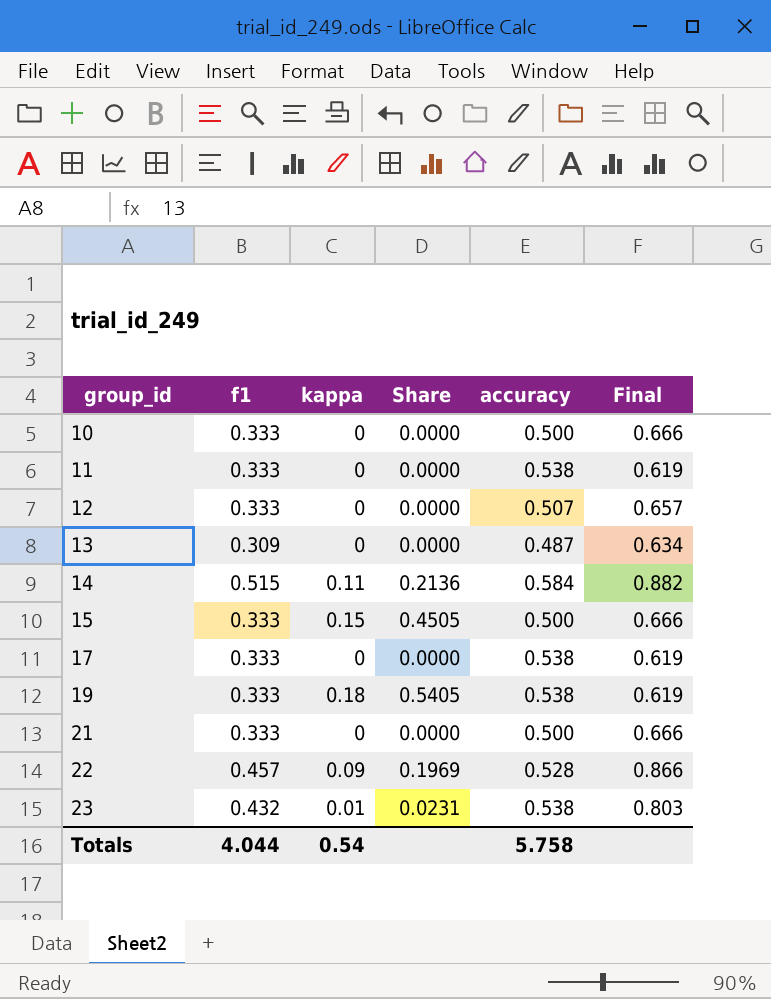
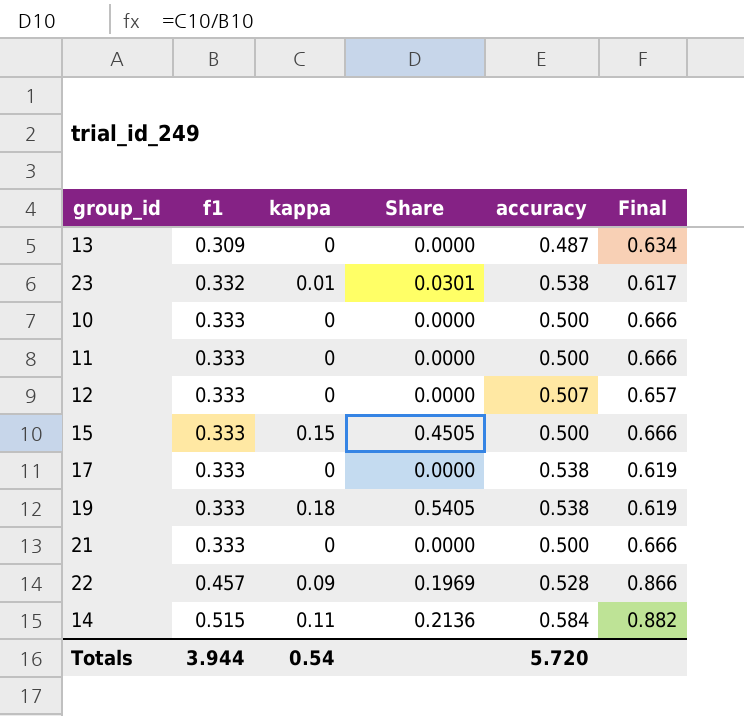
row order: group_id ascending -> f1 ascending
23 | f1: 0.432 -> 0.332
23 | Share: 0.0231 -> 0.0301
23 | Final: 0.803 -> 0.617
11 | accuracy: 0.538 -> 0.500
11 | Final: 0.619 -> 0.666
Totals | f1: 4.044 -> 3.944
Totals | accuracy: 5.758 -> 5.720

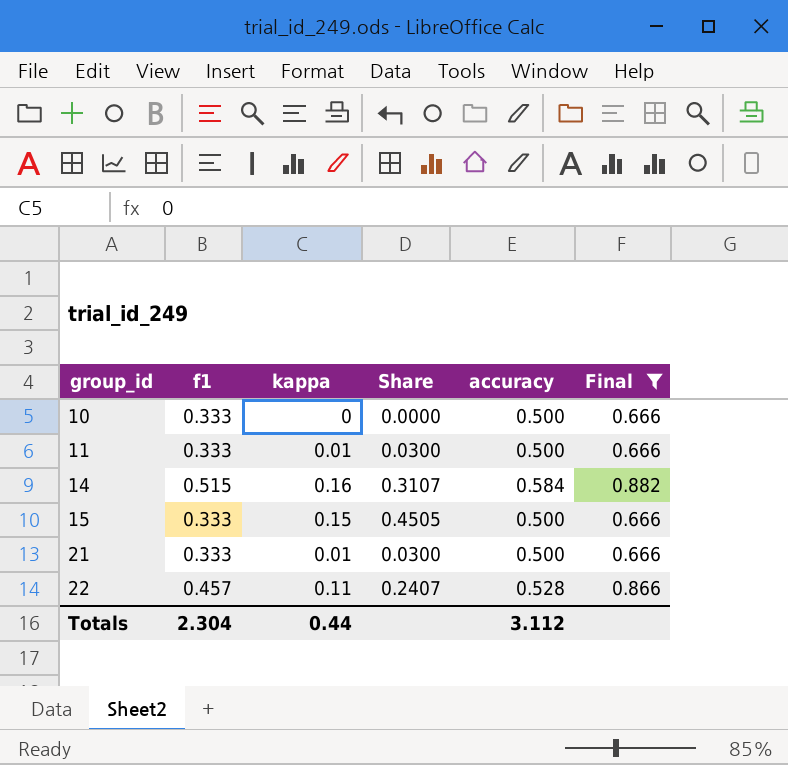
filter: none -> Final >= 0.666
row order: f1 ascending -> group_id ascending
11 | kappa: 0 -> 0.01
11 | Share: 0.0000 -> 0.0300
14 | kappa: 0.11 -> 0.16
14 | Share: 0.2136 -> 0.3107
21 | kappa: 0 -> 0.01
21 | Share: 0.0000 -> 0.0300
22 | kappa: 0.09 -> 0.11
22 | Share: 0.1969 -> 0.2407
Totals | f1: 3.944 -> 2.304
Totals | kappa: 0.54 -> 0.44
Totals | accuracy: 5.720 -> 3.112

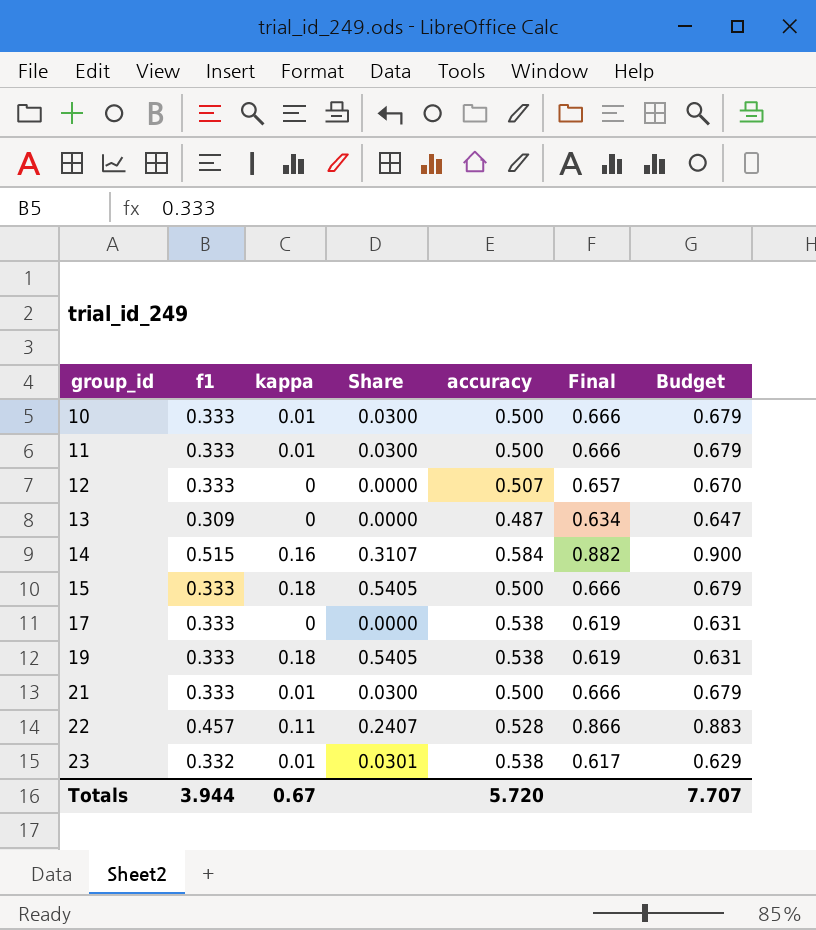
filter: Final >= 0.666 -> none
column Budget | formula: none -> [Final] * 1.02
10 | kappa: 0 -> 0.01
10 | Share: 0.0000 -> 0.0300
15 | kappa: 0.15 -> 0.18
15 | Share: 0.4505 -> 0.5405
Totals | f1: 2.304 -> 3.944
Totals | kappa: 0.44 -> 0.67
Totals | accuracy: 3.112 -> 5.720

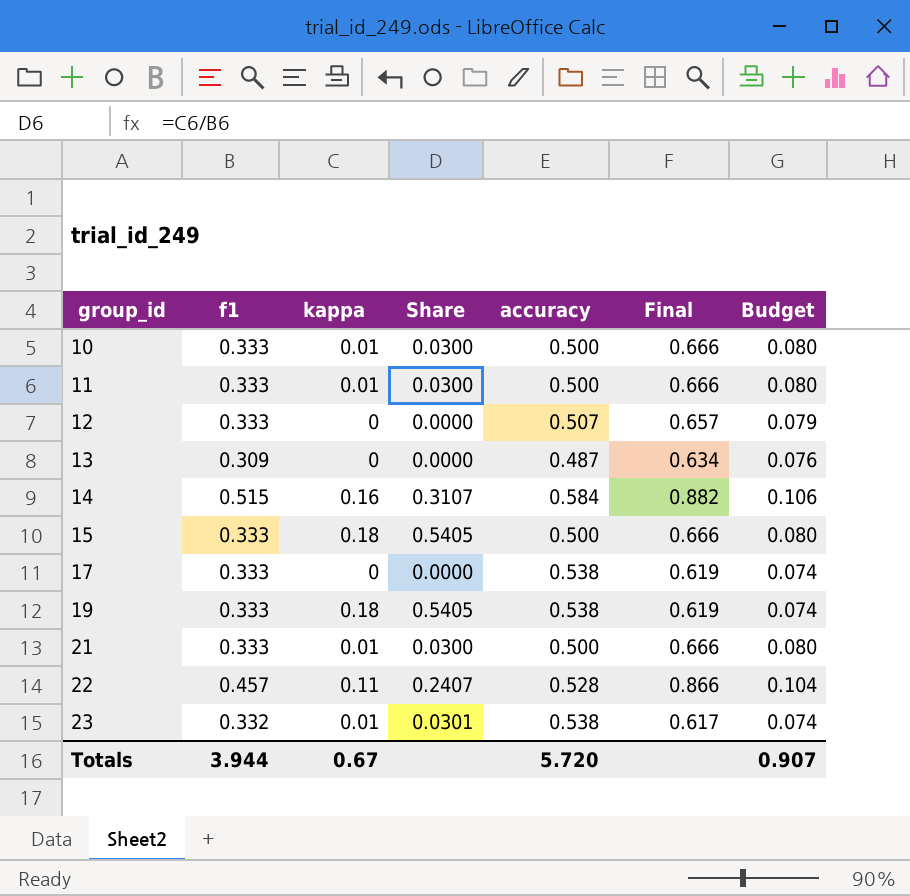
column Budget | formula: [Final] * 1.02 -> [Final] * 0.12
Totals | Budget: 7.707 -> 0.907

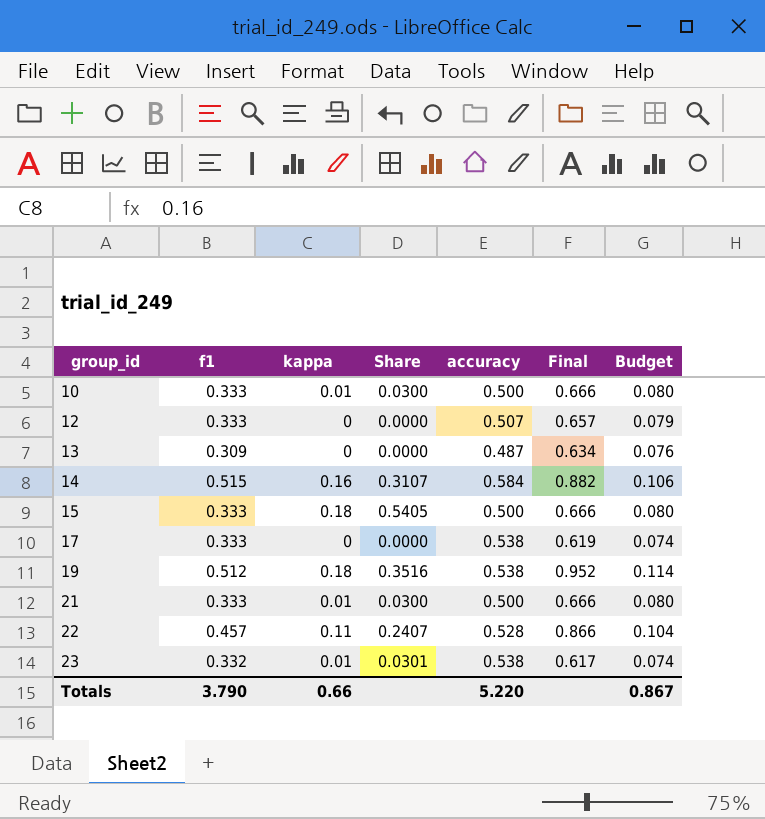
row 11: 0.333 | 0.01 | 0.0300 | 0.500 | 0.666 | 0.080 -> none
19 | f1: 0.333 -> 0.512
19 | Share: 0.5405 -> 0.3516
19 | Final: 0.619 -> 0.952
19 | Budget: 0.074 -> 0.114
Totals | f1: 3.944 -> 3.790
Totals | kappa: 0.67 -> 0.66
Totals | accuracy: 5.720 -> 5.220
Totals | Budget: 0.907 -> 0.867

